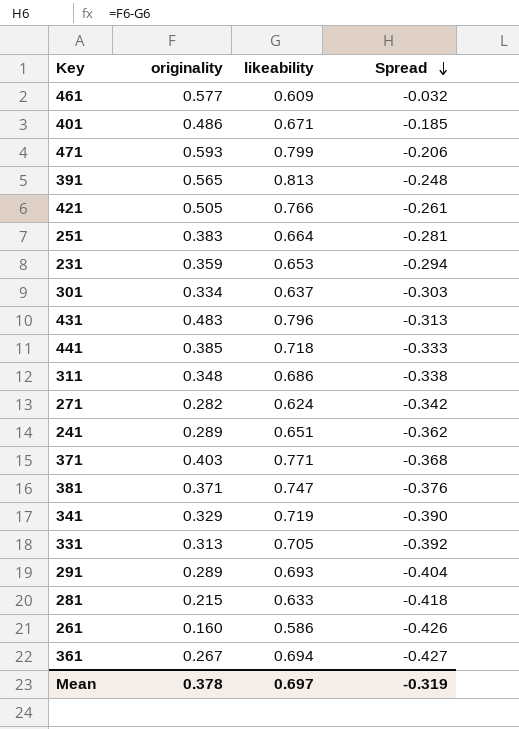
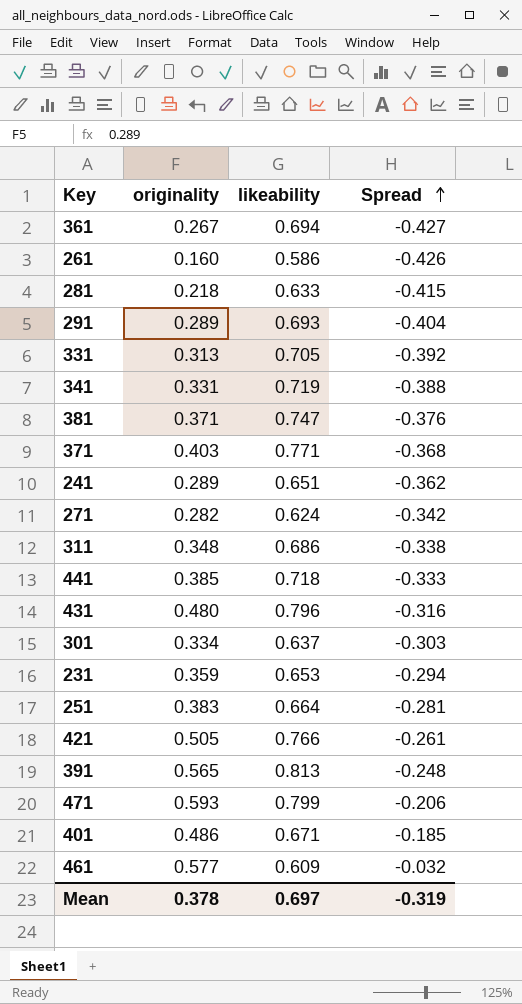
row order: Spread descending -> Spread ascending
281 | originality: 0.215 -> 0.218
281 | Spread: -0.418 -> -0.415
341 | originality: 0.329 -> 0.331
341 | Spread: -0.390 -> -0.388
431 | originality: 0.483 -> 0.480
431 | Spread: -0.313 -> -0.316

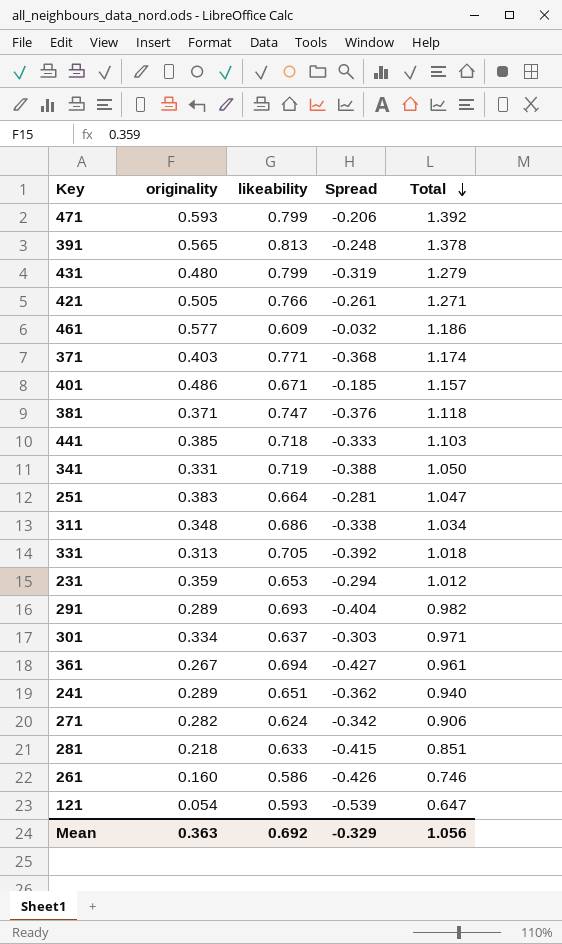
row order: Spread ascending -> Total descending
column Total | formula: none -> [originality] + [likeability]
431 | likeability: 0.796 -> 0.799
431 | Spread: -0.316 -> -0.319
row 121: none -> 0.054 | 0.593 | -0.539 | 0.647
Mean | originality: 0.378 -> 0.363
Mean | likeability: 0.697 -> 0.692
Mean | Spread: -0.319 -> -0.329

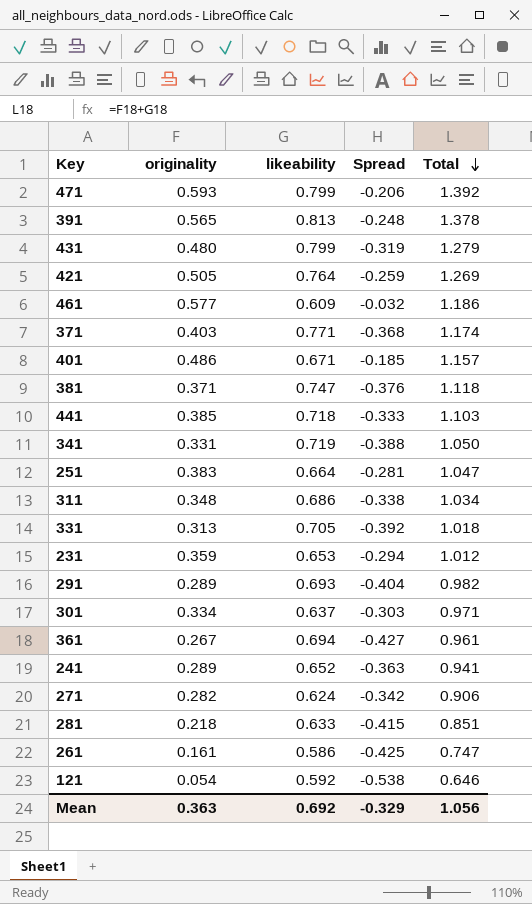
421 | likeability: 0.766 -> 0.764
421 | Spread: -0.261 -> -0.259
421 | Total: 1.271 -> 1.269
241 | likeability: 0.651 -> 0.652
241 | Spread: -0.362 -> -0.363
241 | Total: 0.940 -> 0.941
261 | originality: 0.160 -> 0.161
261 | Spread: -0.426 -> -0.425
261 | Total: 0.746 -> 0.747
121 | likeability: 0.593 -> 0.592
121 | Spread: -0.539 -> -0.538
121 | Total: 0.647 -> 0.646

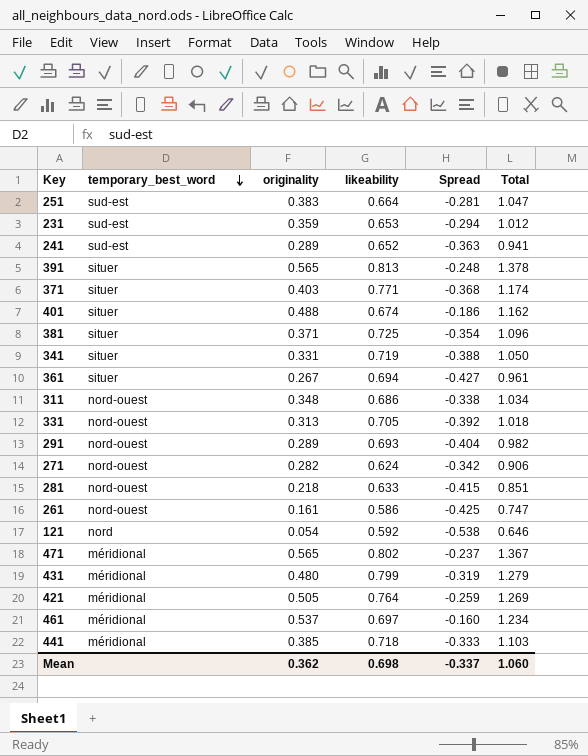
row order: Total descending -> temporary_best_word descending
column temporary_best_word | position: none -> 2
row 301: 0.334 | 0.637 | -0.303 | 0.971 -> none
401 | originality: 0.486 -> 0.488
401 | likeability: 0.671 -> 0.674
401 | Spread: -0.185 -> -0.186
401 | Total: 1.157 -> 1.162
381 | likeability: 0.747 -> 0.725
381 | Spread: -0.376 -> -0.354
381 | Total: 1.118 -> 1.096
471 | originality: 0.593 -> 0.565
471 | likeability: 0.799 -> 0.802
471 | Spread: -0.206 -> -0.237
471 | Total: 1.392 -> 1.367
461 | originality: 0.577 -> 0.537
461 | likeability: 0.609 -> 0.697
461 | Spread: -0.032 -> -0.160
461 | Total: 1.186 -> 1.234
Mean | originality: 0.363 -> 0.362
Mean | likeability: 0.692 -> 0.698
Mean | Spread: -0.329 -> -0.337
Mean | Total: 1.056 -> 1.060

